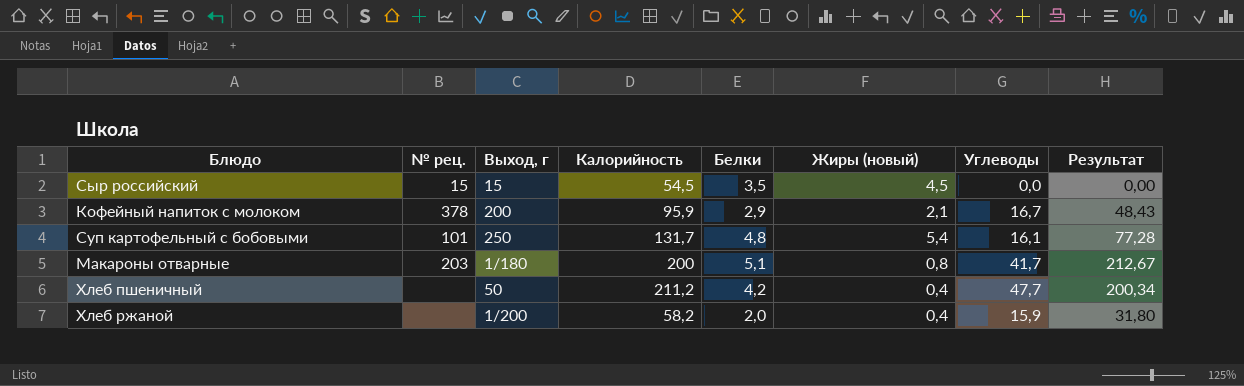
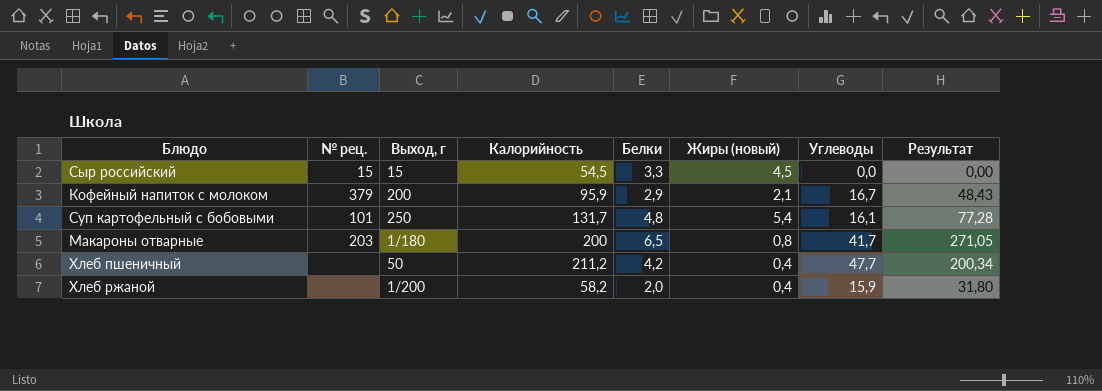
Сыр российский | Белки: 3,5 -> 3,3
Кофейный напиток с молоком | № рец.: 378 -> 379
Макароны отварные | Белки: 5,1 -> 6,5
Макароны отварные | Результат: 212,67 -> 271,05

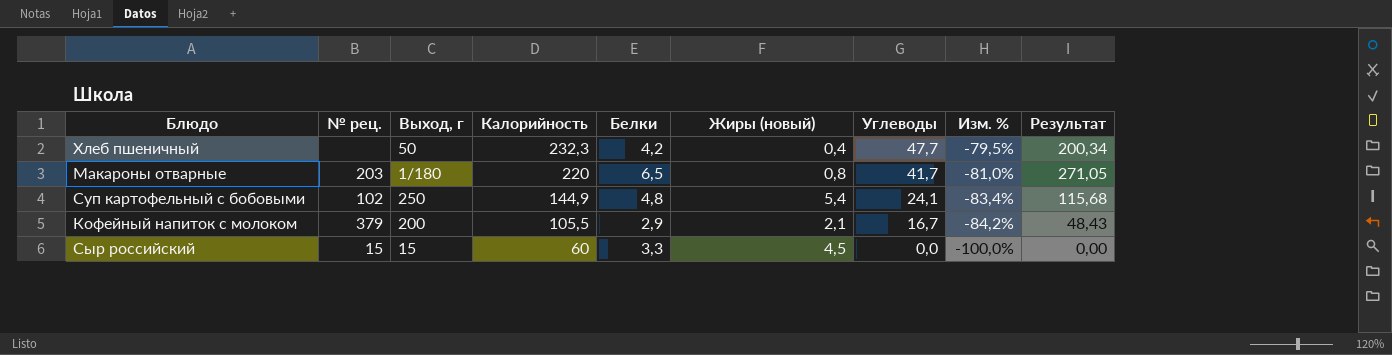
row order: none -> Калорийность descending
column Изм. % | formula: none -> ([Углеводы] - [Калорийность]) / [Калорийность]
row Хлеб ржаной: none | 1/200 | 58,2 | 2,0 | 0,4 | 15,9 | 31,80 -> none
Хлеб пшеничный | Калорийность: 211,2 -> 232,3
Макароны отварные | Калорийность: 200 -> 220
Суп картофельный с бобовыми | № рец.: 101 -> 102
Суп картофельный с бобовыми | Калорийность: 131,7 -> 144,9
Суп картофельный с бобовыми | Углеводы: 16,1 -> 24,1
Суп картофельный с бобовыми | Результат: 77,28 -> 115,68
Кофейный напиток с молоком | Калорийность: 95,9 -> 105,5
Сыр российский | Калорийность: 54,5 -> 60

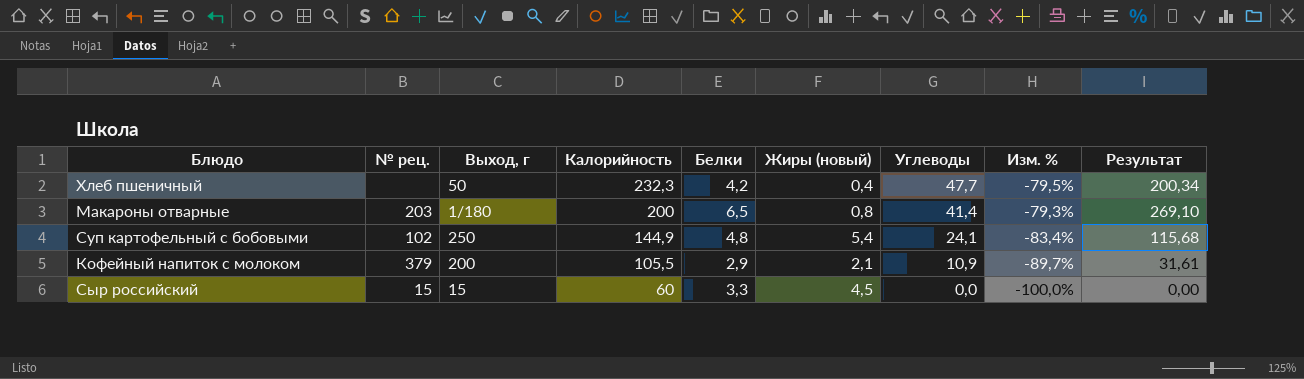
Макароны отварные | Калорийность: 220 -> 200
Макароны отварные | Углеводы: 41,7 -> 41,4
Макароны отварные | Изм. %: -81,0% -> -79,3%
Макароны отварные | Результат: 271,05 -> 269,10
Кофейный напиток с молоком | Углеводы: 16,7 -> 10,9
Кофейный напиток с молоком | Изм. %: -84,2% -> -89,7%
Кофейный напиток с молоком | Результат: 48,43 -> 31,61

